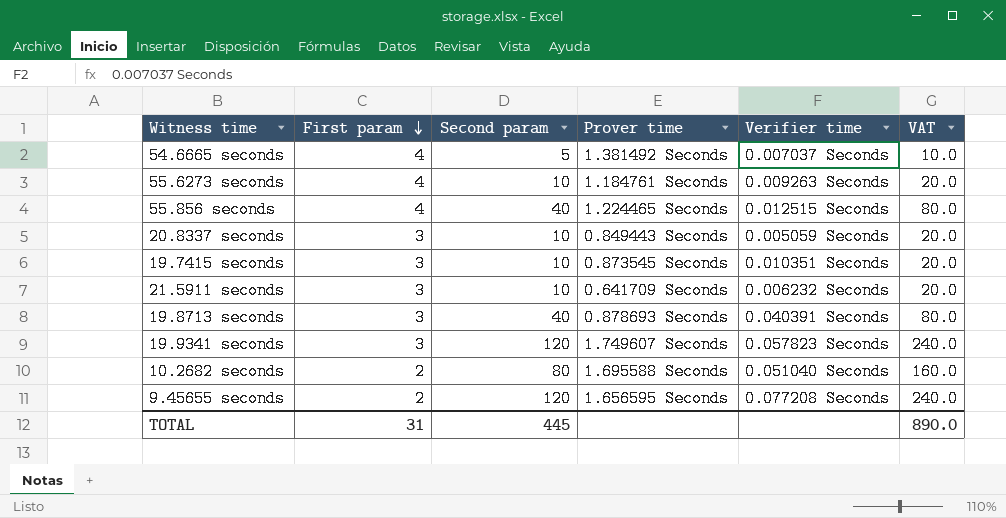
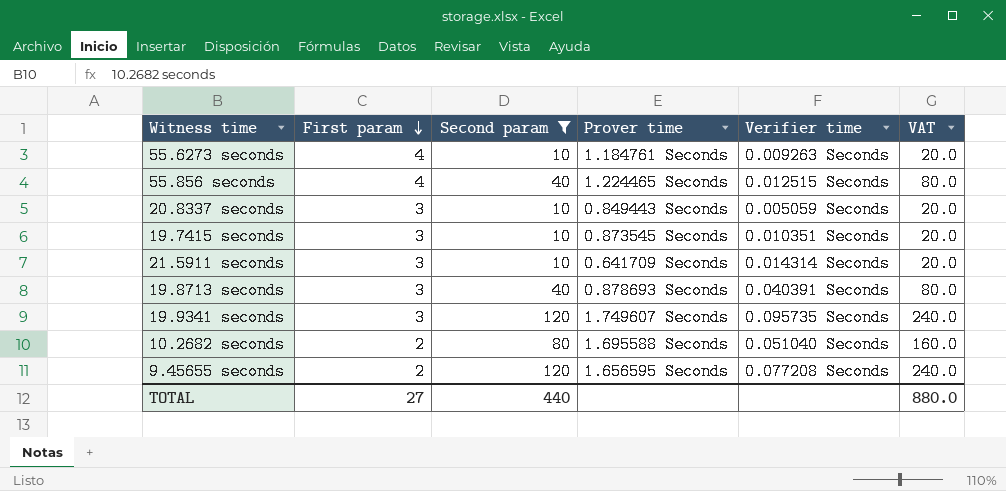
filter: none -> Second param != 5
21.5911 seconds | Verifier time: 0.006232 Seconds -> 0.014314 Seconds
19.9341 seconds | Verifier time: 0.057823 Seconds -> 0.095735 Seconds
TOTAL | First param: 31 -> 27
TOTAL | Second param: 445 -> 440
TOTAL | VAT: 890.0 -> 880.0

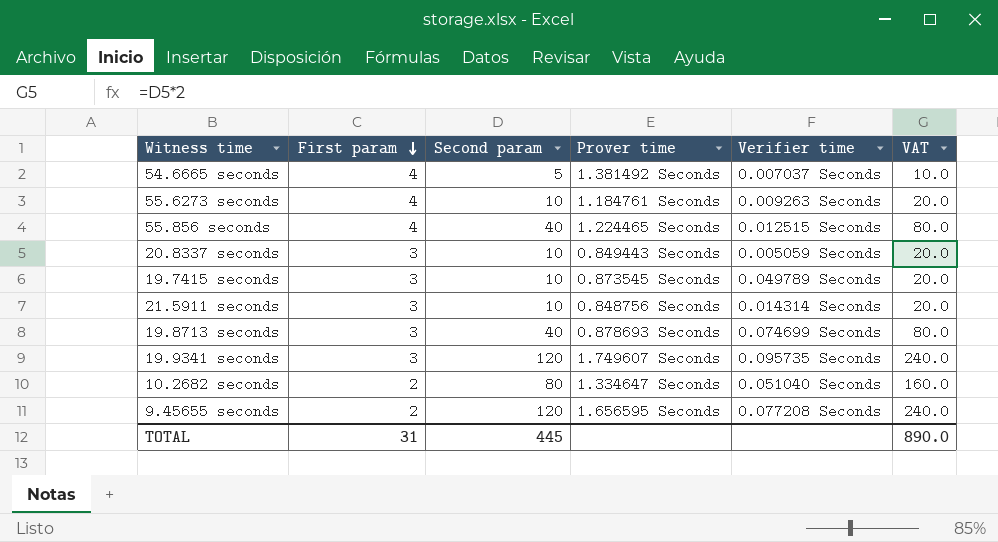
filter: Second param != 5 -> none
19.7415 seconds | Verifier time: 0.010351 Seconds -> 0.049789 Seconds
21.5911 seconds | Prover time: 0.641709 Seconds -> 0.848756 Seconds
19.8713 seconds | Verifier time: 0.040391 Seconds -> 0.074699 Seconds
10.2682 seconds | Prover time: 1.695588 Seconds -> 1.334647 Seconds
TOTAL | First param: 27 -> 31
TOTAL | Second param: 440 -> 445
TOTAL | VAT: 880.0 -> 890.0

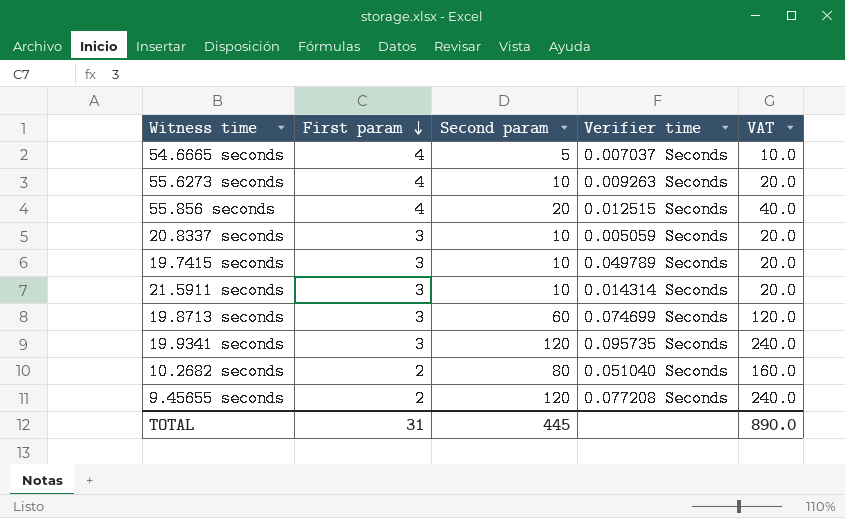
column Prover time | position: 4 -> none
55.856 seconds | Second param: 40 -> 20
55.856 seconds | VAT: 80.0 -> 40.0
19.8713 seconds | Second param: 40 -> 60
19.8713 seconds | VAT: 80.0 -> 120.0

